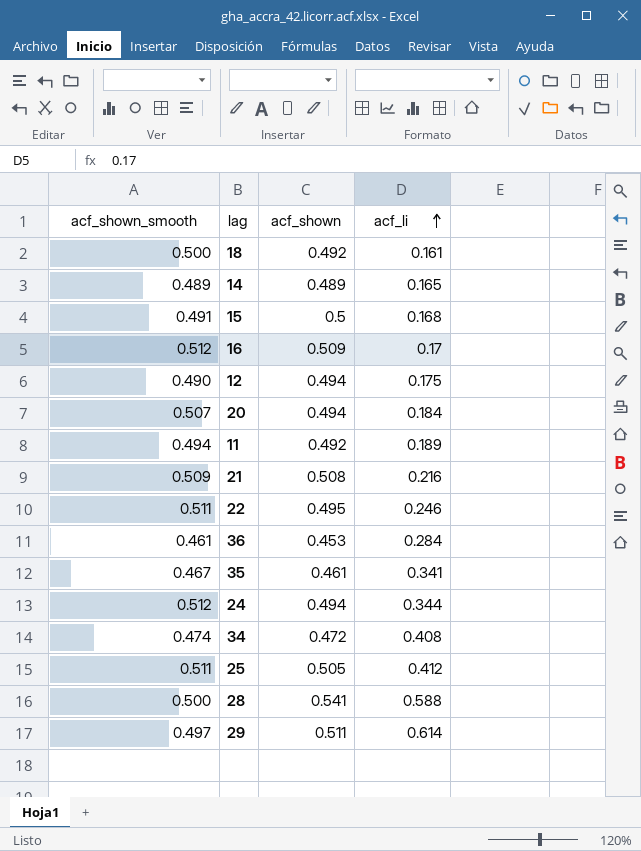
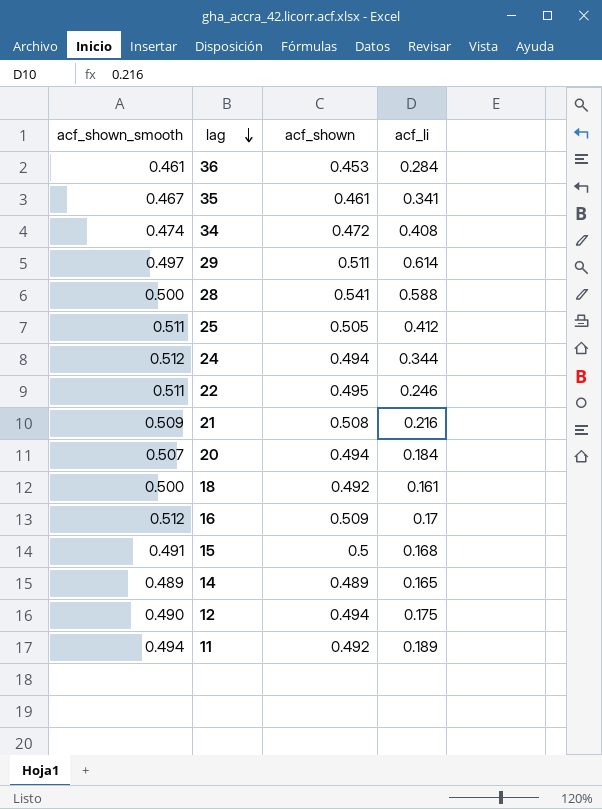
row order: acf_li ascending -> lag descending

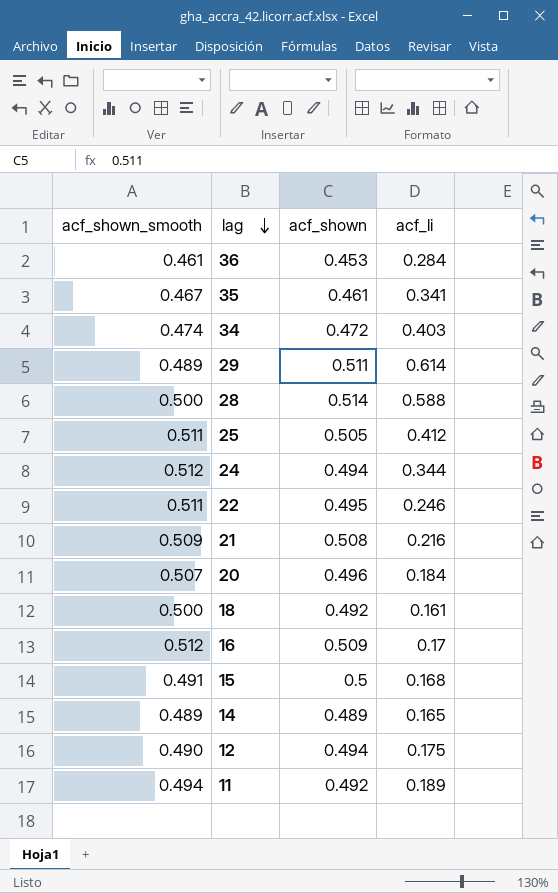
34 | acf_li: 0.408 -> 0.403
29 | acf_shown_smooth: 0.497 -> 0.489
28 | acf_shown: 0.541 -> 0.514
20 | acf_shown: 0.494 -> 0.496

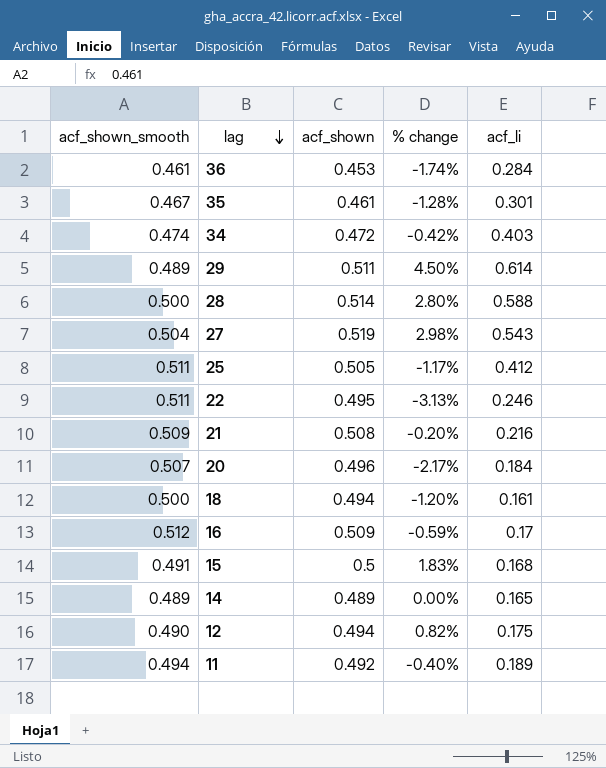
column % change | formula: none -> ([acf_shown] - [acf_shown_smooth]) / [acf_shown_smooth]
row 24: 0.512 | 0.494 | 0.344 -> none
35 | acf_li: 0.341 -> 0.301
row 27: none -> 0.504 | 0.519 | 2.98% | 0.543
18 | acf_shown: 0.492 -> 0.494

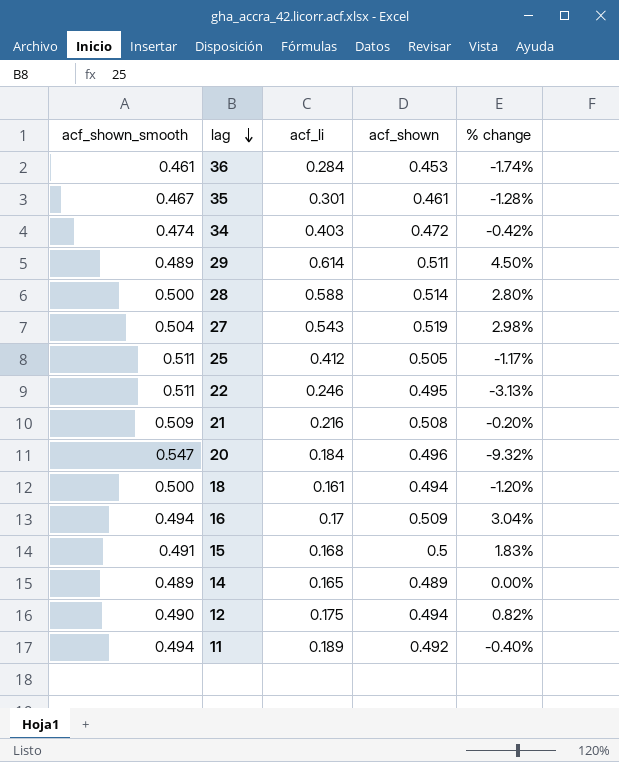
column acf_li | position: 5 -> 3
20 | acf_shown_smooth: 0.507 -> 0.547
20 | % change: -2.17% -> -9.32%
16 | acf_shown_smooth: 0.512 -> 0.494
16 | % change: -0.59% -> 3.04%

